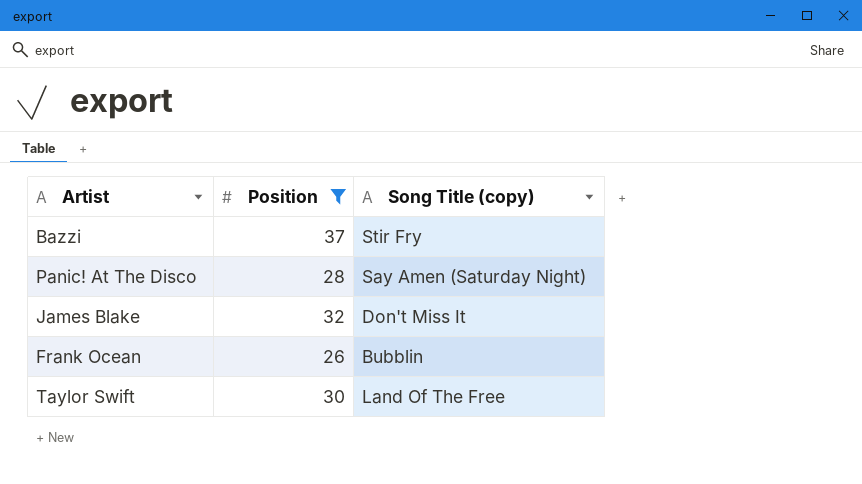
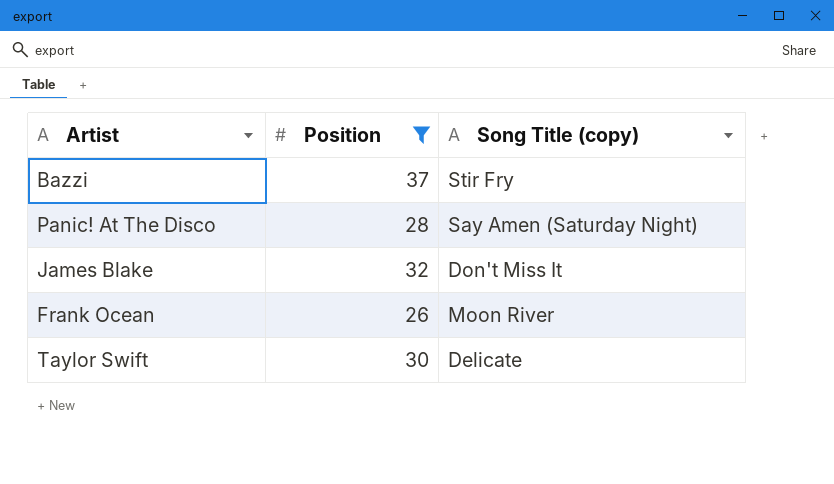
Frank Ocean | Song Title (copy): Bubblin -> Moon River
Taylor Swift | Song Title (copy): Land Of The Free -> Delicate

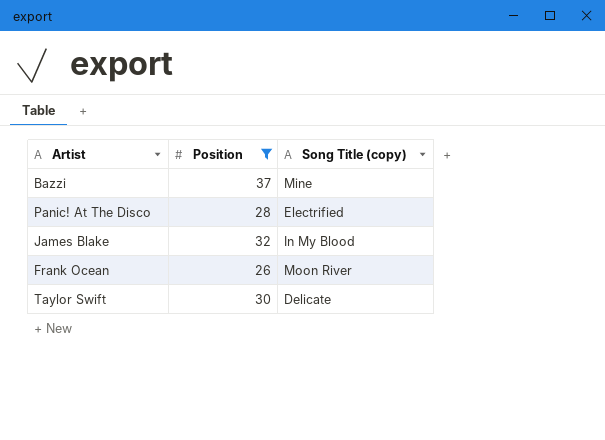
Bazzi | Song Title (copy): Stir Fry -> Mine
Panic! At The Disco | Song Title (copy): Say Amen (Saturday Night) -> Electrified
James Blake | Song Title (copy): Don't Miss It -> In My Blood

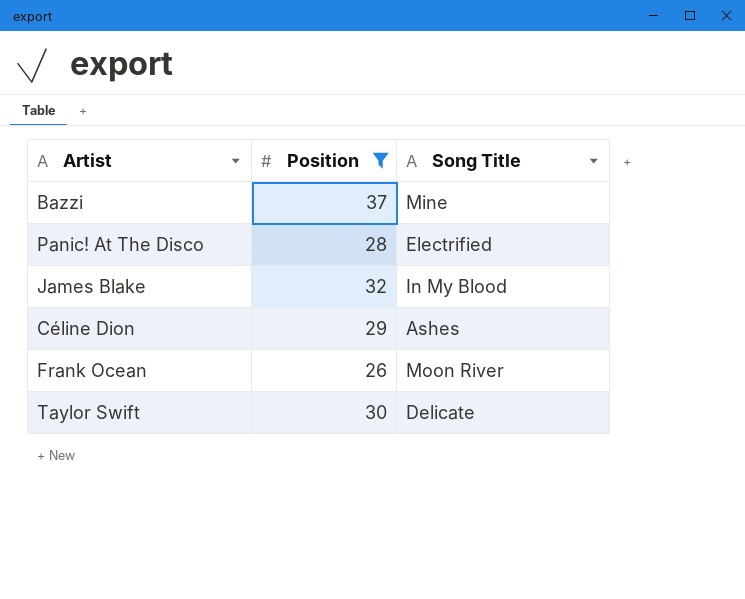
column name: Song Title (copy) -> Song Title
row Céline Dion: none -> 29 | Ashes

